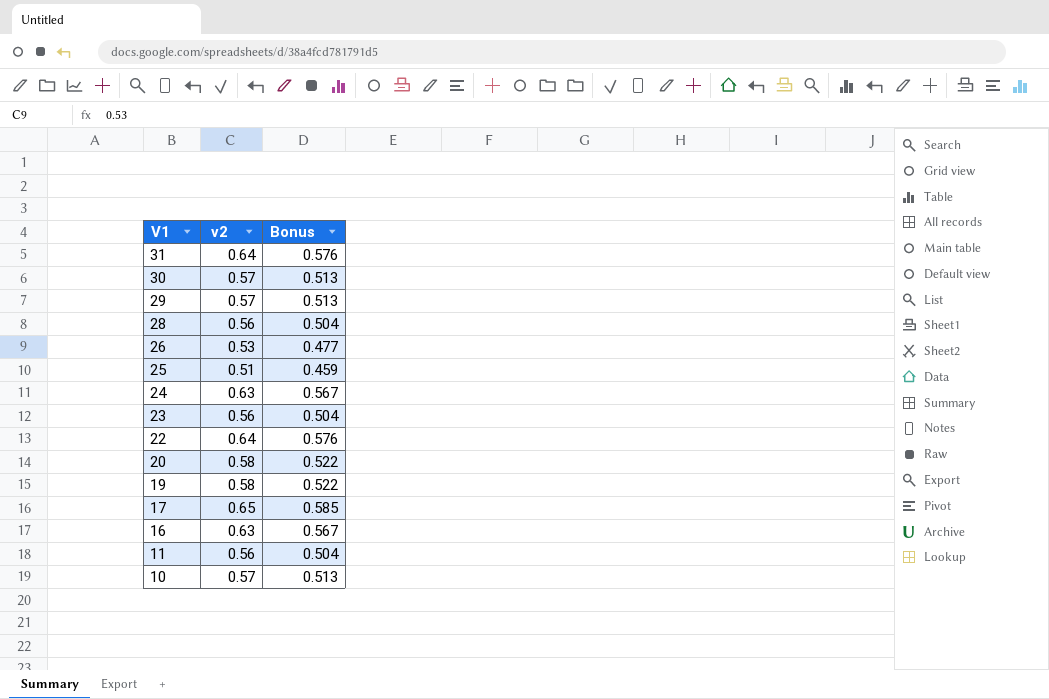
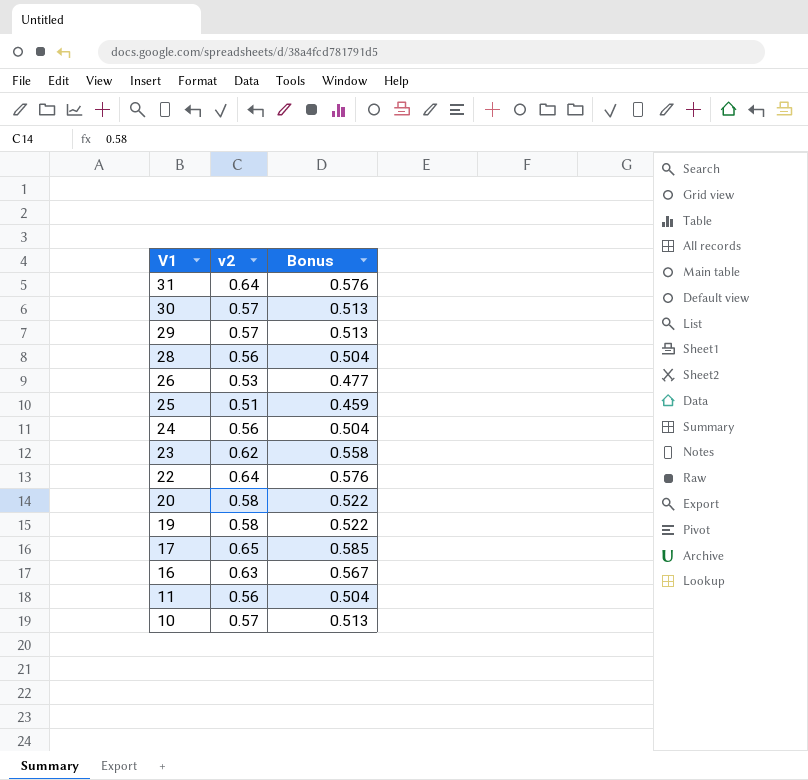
24 | v2: 0.63 -> 0.56
24 | Bonus: 0.567 -> 0.504
23 | v2: 0.56 -> 0.62
23 | Bonus: 0.504 -> 0.558

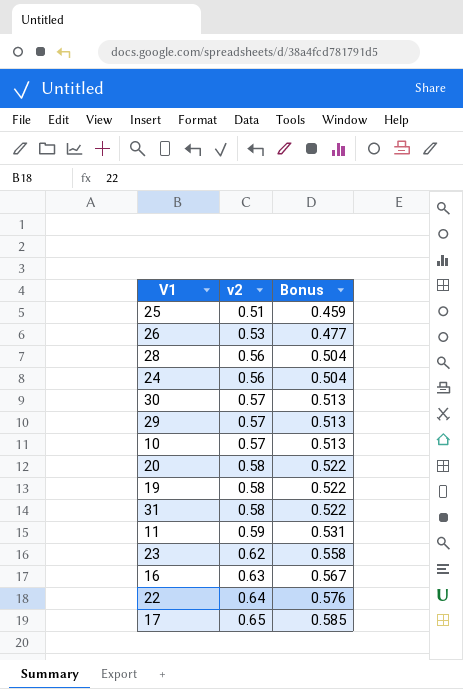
row order: V1 descending -> v2 ascending
31 | v2: 0.64 -> 0.58
31 | Bonus: 0.576 -> 0.522
11 | v2: 0.56 -> 0.59
11 | Bonus: 0.504 -> 0.531

